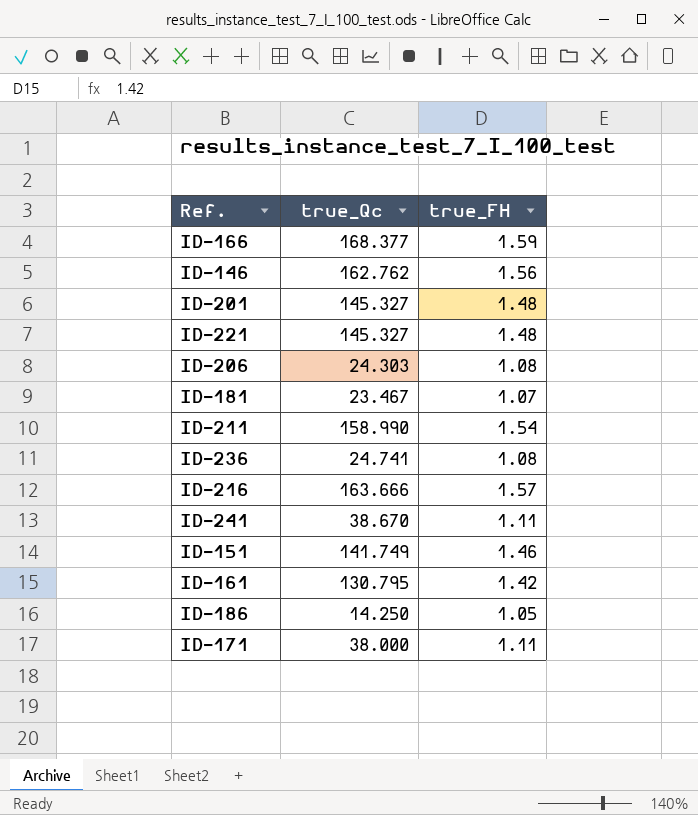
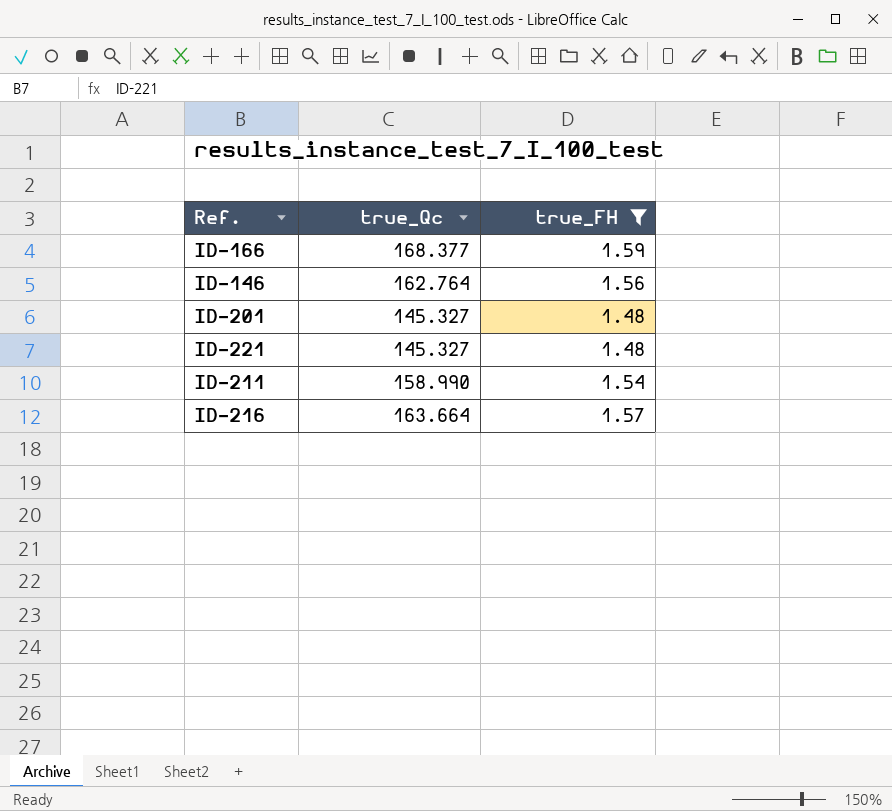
filter: none -> true_FH >= 1.48
ID-146 | true_Qc: 162.762 -> 162.764
ID-216 | true_Qc: 163.666 -> 163.664

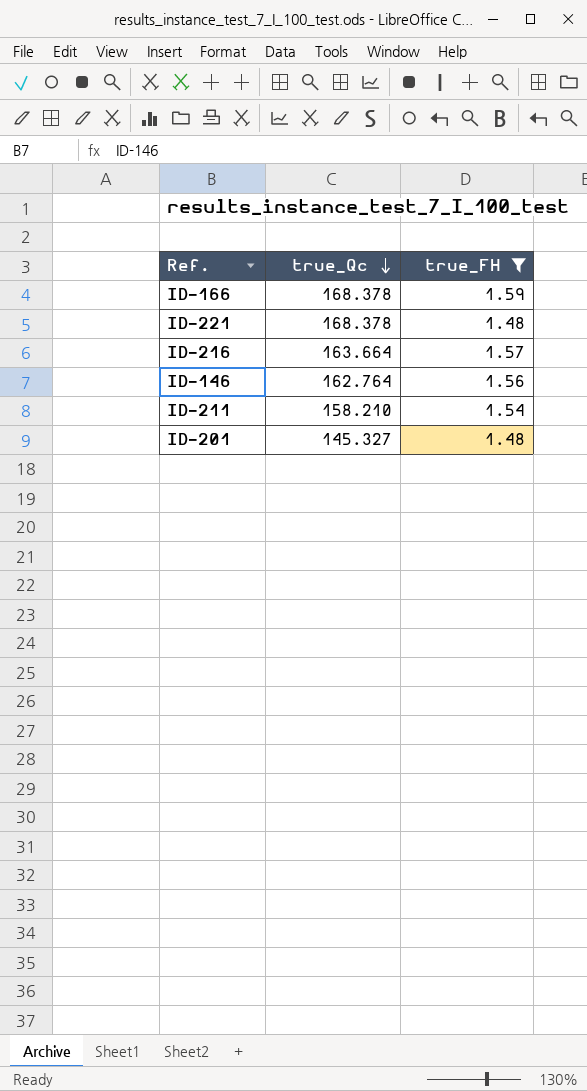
row order: none -> true_Qc descending
ID-166 | true_Qc: 168.377 -> 168.378
ID-221 | true_Qc: 145.327 -> 168.378
ID-211 | true_Qc: 158.990 -> 158.210

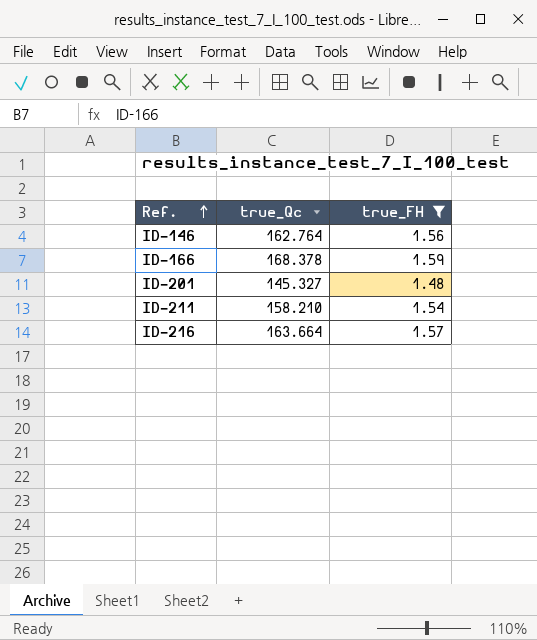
row order: true_Qc descending -> Ref. ascending
row ID-221: 168.378 | 1.48 -> none

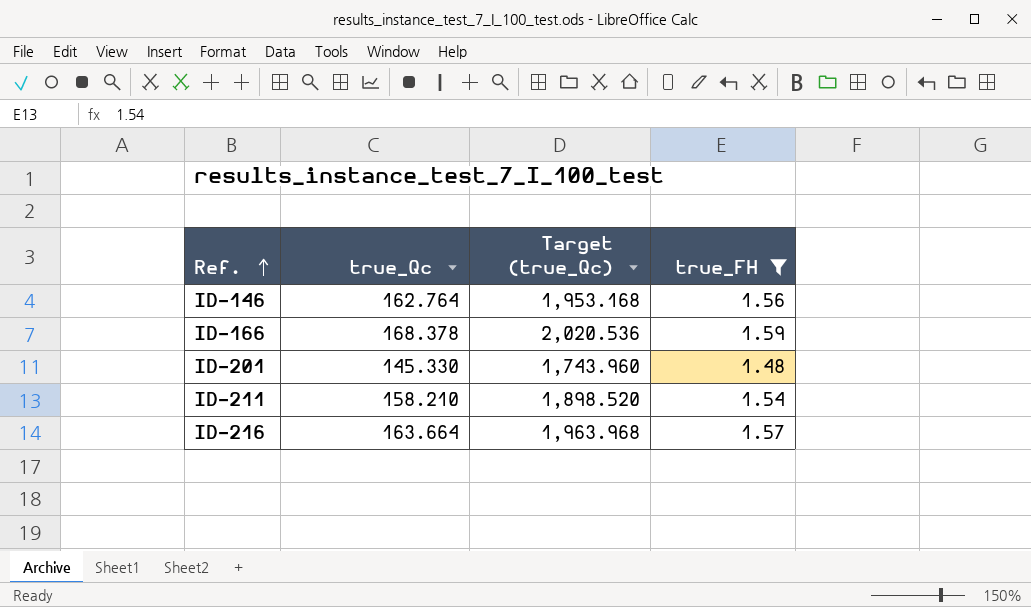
column Target (true_Qc) | formula: none -> [true_Qc] * 12
ID-201 | true_Qc: 145.327 -> 145.330

